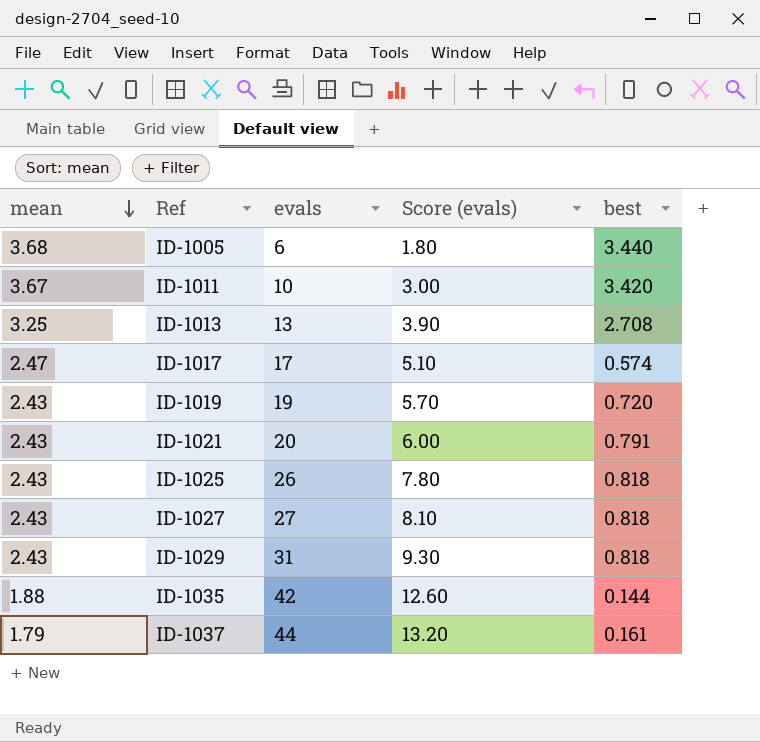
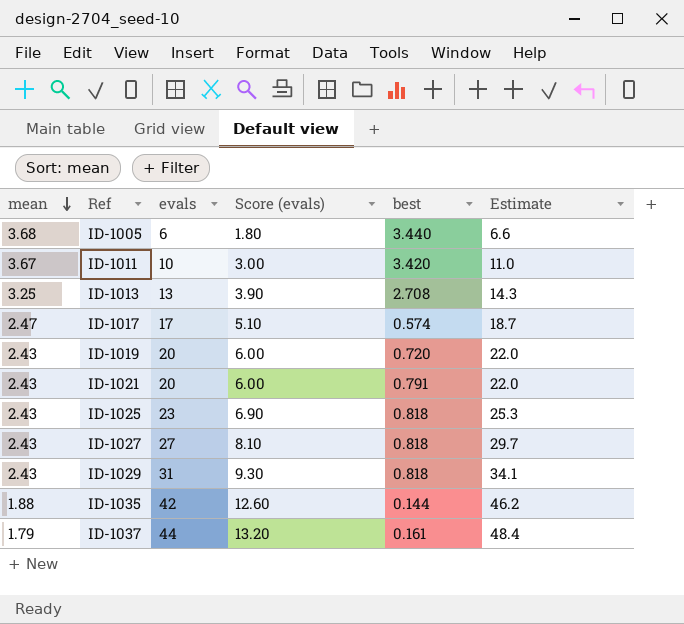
column Estimate | formula: none -> [evals] * 1.1
ID-1019 | evals: 19 -> 20
ID-1019 | Score (evals): 5.70 -> 6.00
ID-1025 | evals: 26 -> 23
ID-1025 | Score (evals): 7.80 -> 6.90

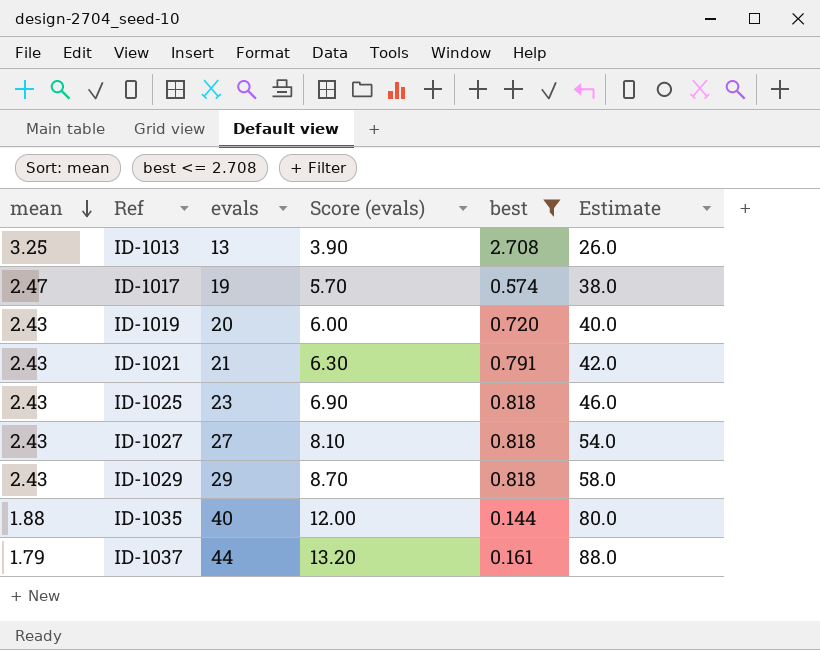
filter: none -> best <= 2.708
column Estimate | formula: [evals] * 1.1 -> [evals] * 2
ID-1017 | evals: 17 -> 19
ID-1017 | Score (evals): 5.10 -> 5.70
ID-1021 | evals: 20 -> 21
ID-1021 | Score (evals): 6.00 -> 6.30
ID-1029 | evals: 31 -> 29
ID-1029 | Score (evals): 9.30 -> 8.70
ID-1035 | evals: 42 -> 40
ID-1035 | Score (evals): 12.60 -> 12.00

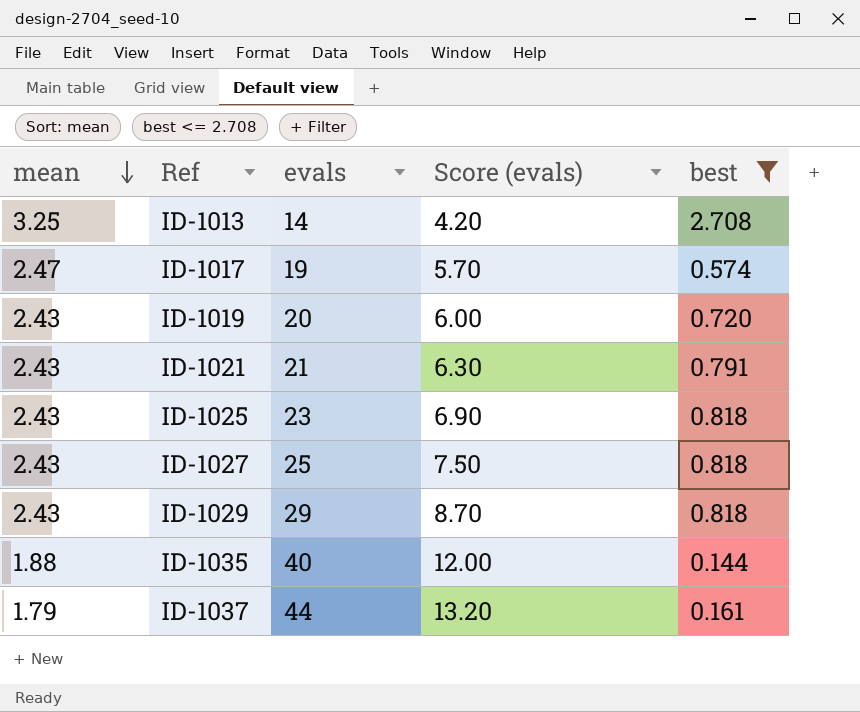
column Estimate | formula: [evals] * 2 -> none
ID-1013 | evals: 13 -> 14
ID-1013 | Score (evals): 3.90 -> 4.20
ID-1027 | evals: 27 -> 25
ID-1027 | Score (evals): 8.10 -> 7.50

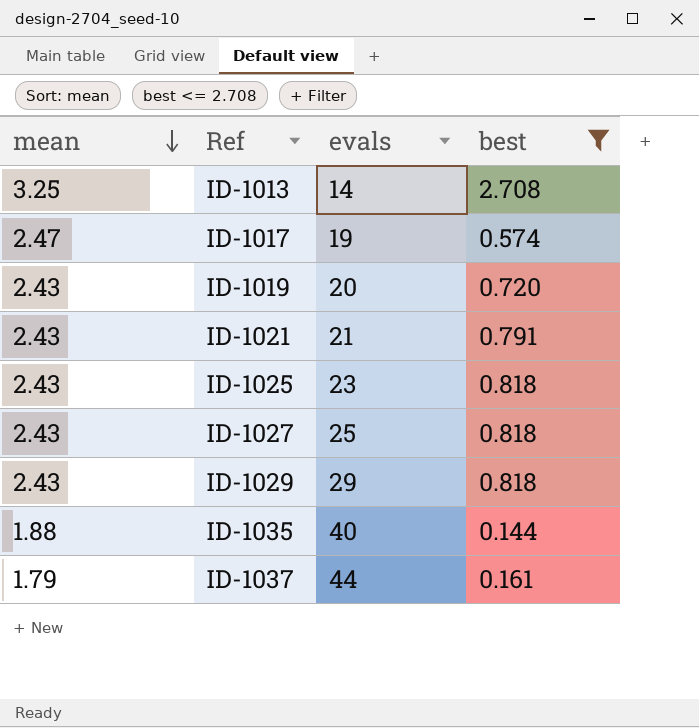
column Score (evals) | formula: [evals] * 0.3 -> none

